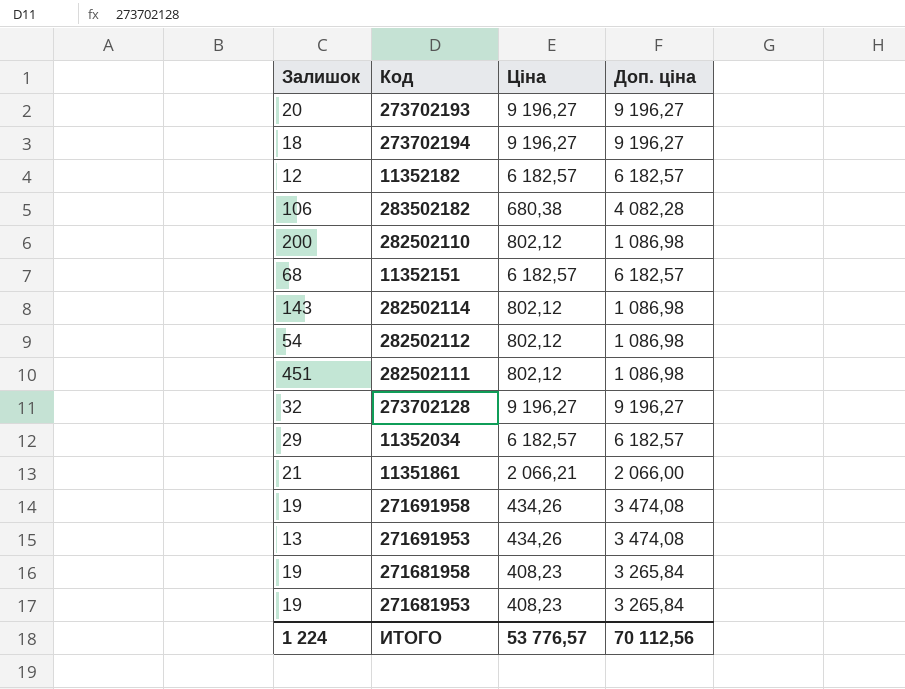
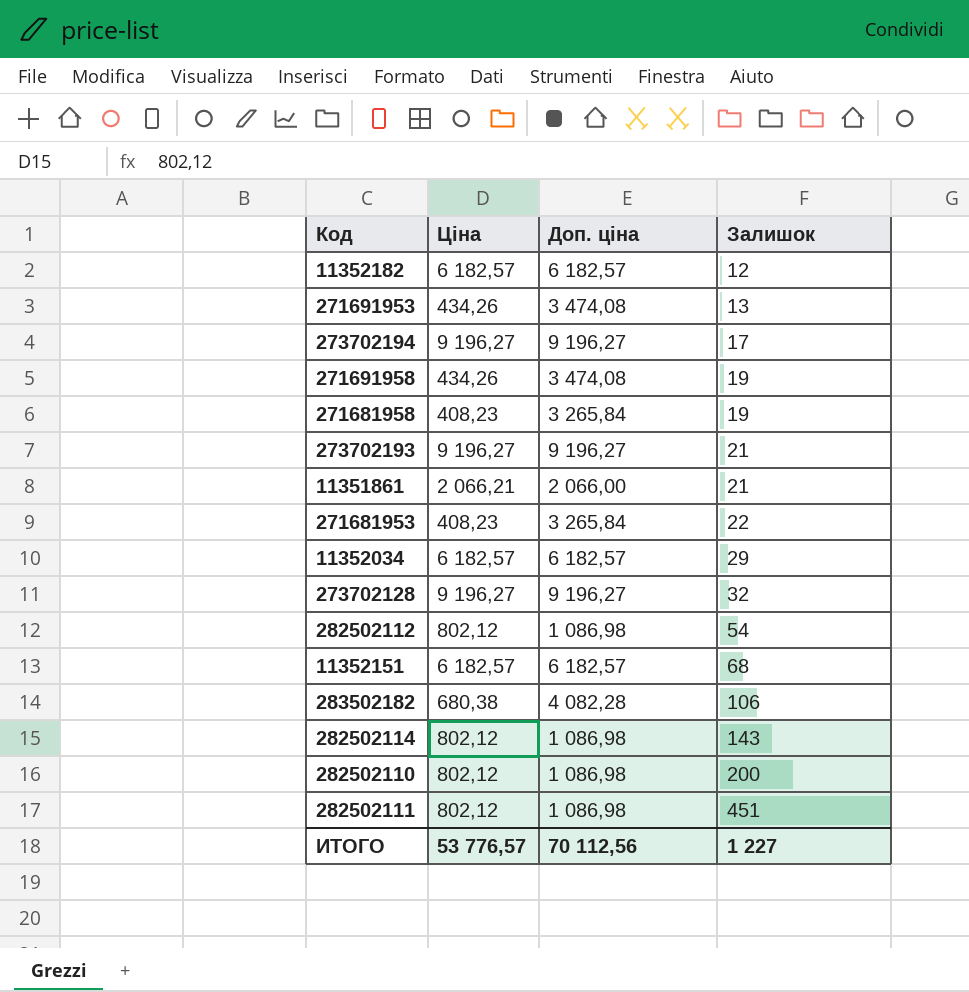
row order: none -> Залишок ascending
column Залишок | position: 1 -> 4
273702194 | Залишок: 18 -> 17
273702193 | Залишок: 20 -> 21
271681953 | Залишок: 19 -> 22
ИТОГО | Залишок: 1 224 -> 1 227

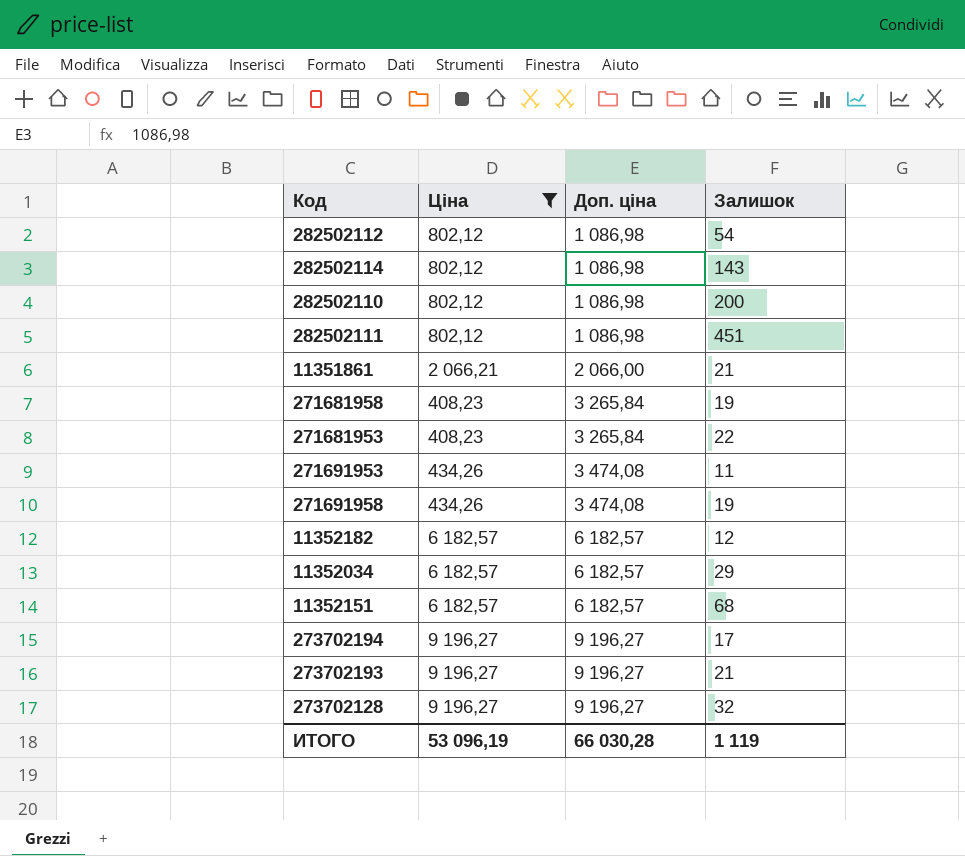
filter: none -> Ціна != 680,38
row order: Залишок ascending -> Доп. ціна ascending
271691953 | Залишок: 13 -> 11
ИТОГО | Ціна: 53 776,57 -> 53 096,19
ИТОГО | Доп. ціна: 70 112,56 -> 66 030,28
ИТОГО | Залишок: 1 227 -> 1 119

